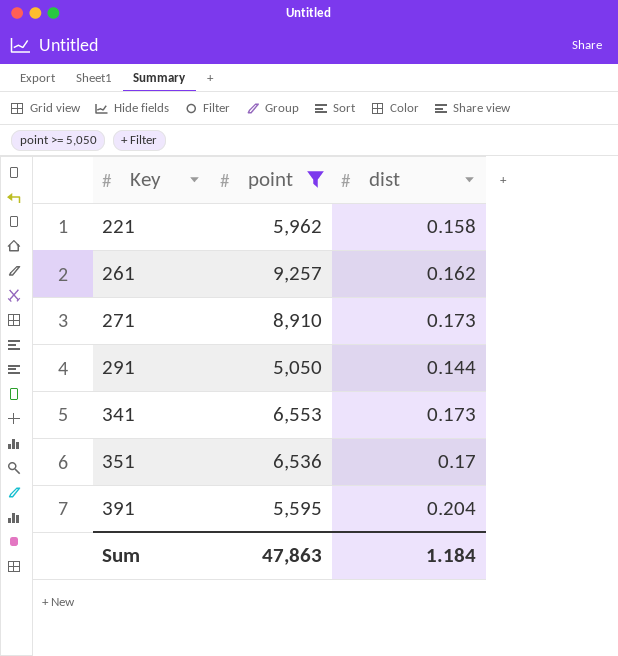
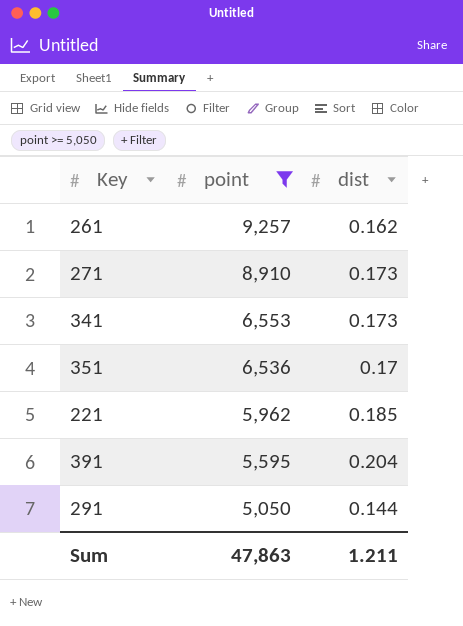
row order: Key ascending -> point descending
221 | dist: 0.158 -> 0.185
Sum | dist: 1.184 -> 1.211

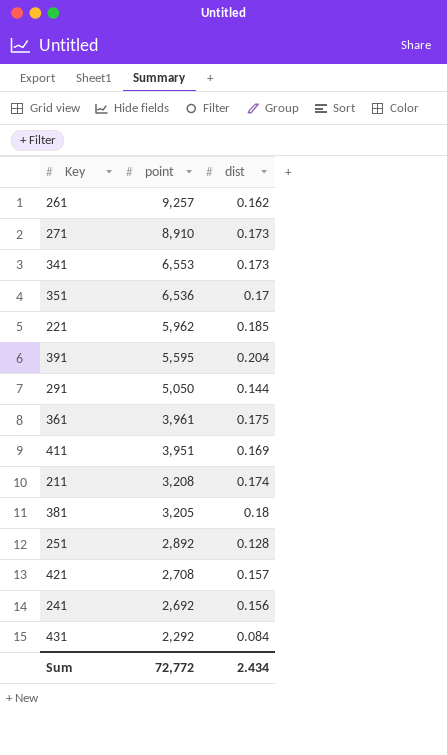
filter: point >= 5,050 -> none
Sum | point: 47,863 -> 72,772
Sum | dist: 1.211 -> 2.434

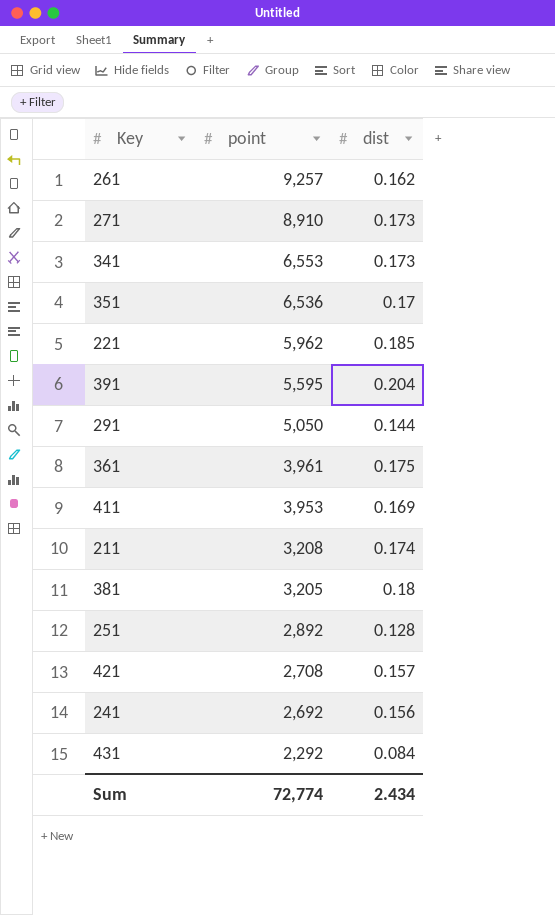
411 | point: 3,951 -> 3,953
Sum | point: 72,772 -> 72,774

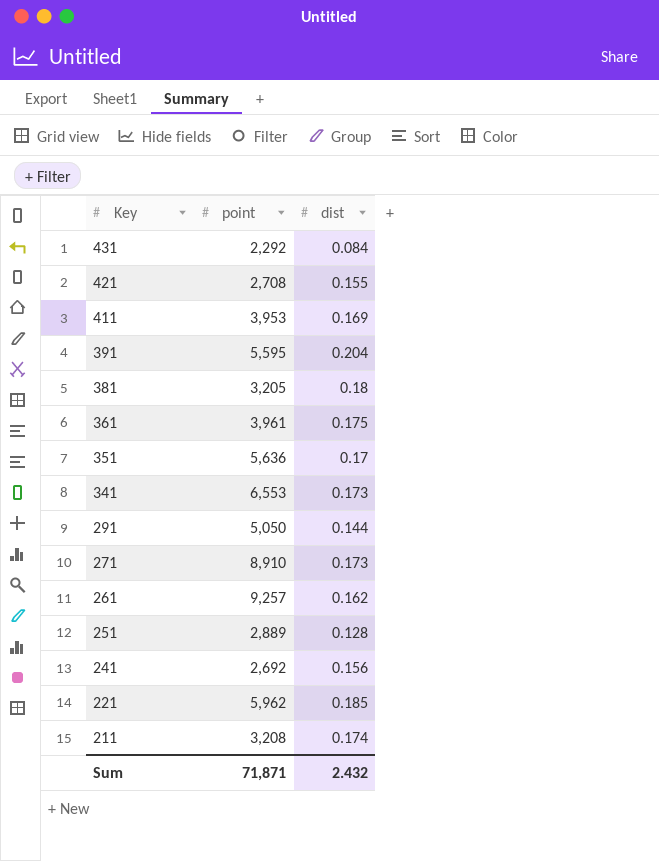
row order: point descending -> Key descending
421 | dist: 0.157 -> 0.155
351 | point: 6,536 -> 5,636
251 | point: 2,892 -> 2,889
Sum | point: 72,774 -> 71,871
Sum | dist: 2.434 -> 2.432

